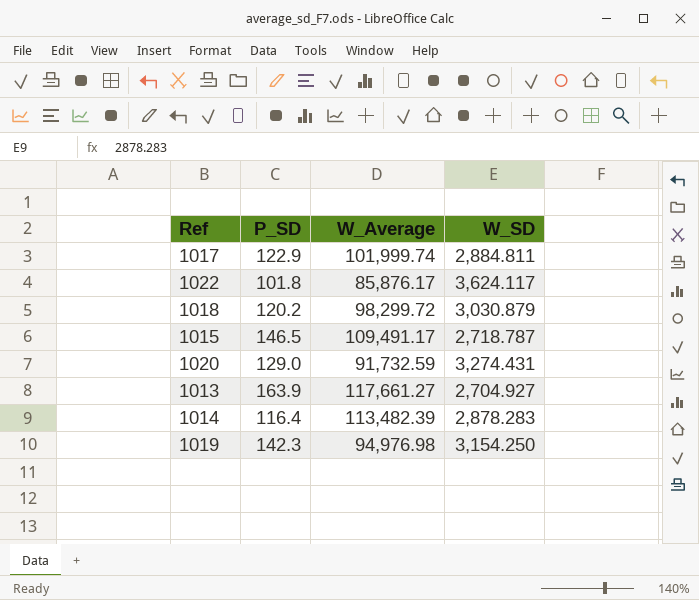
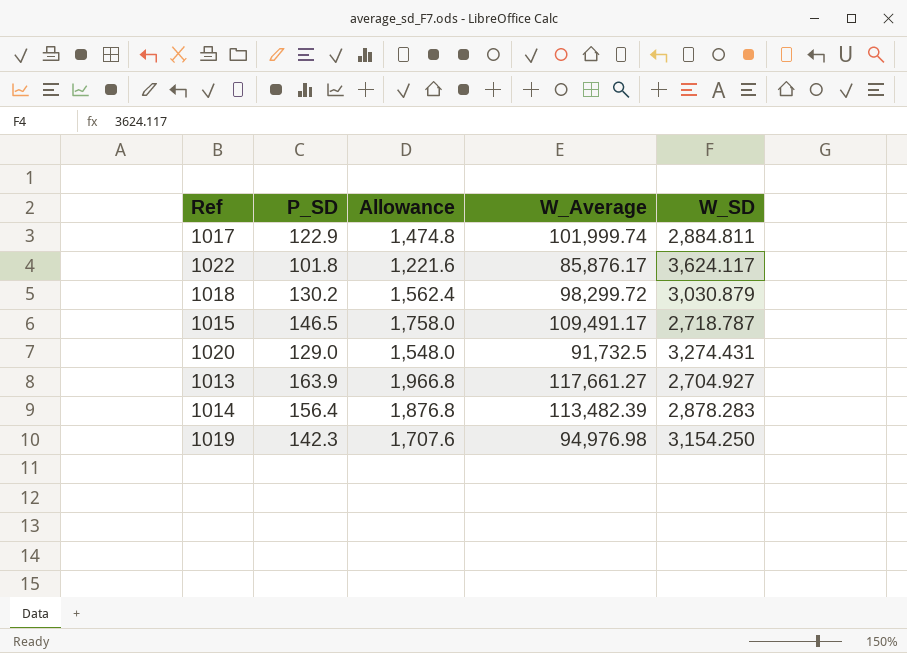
column Allowance | formula: none -> [P_SD] * 12
1018 | P_SD: 120.2 -> 130.2
1020 | W_Average: 91,732.59 -> 91,732.5
1014 | P_SD: 116.4 -> 156.4

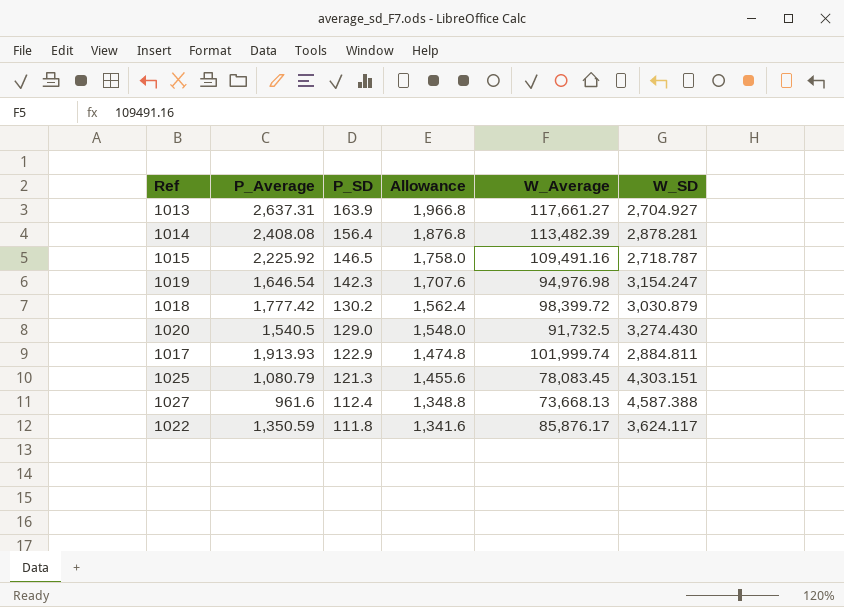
row order: none -> P_SD descending
column P_Average | position: none -> 2
1014 | W_SD: 2,878.283 -> 2,878.281
1015 | W_Average: 109,491.17 -> 109,491.16
1019 | W_SD: 3,154.250 -> 3,154.247
1018 | W_Average: 98,299.72 -> 98,399.72
1020 | W_SD: 3,274.431 -> 3,274.430
row 1025: none -> 1,080.79 | 121.3 | 1,455.6 | 78,083.45 | 4,303.151
row 1027: none -> 961.6 | 112.4 | 1,348.8 | 73,668.13 | 4,587.388
1022 | P_SD: 101.8 -> 111.8
1022 | Allowance: 1,221.6 -> 1,341.6

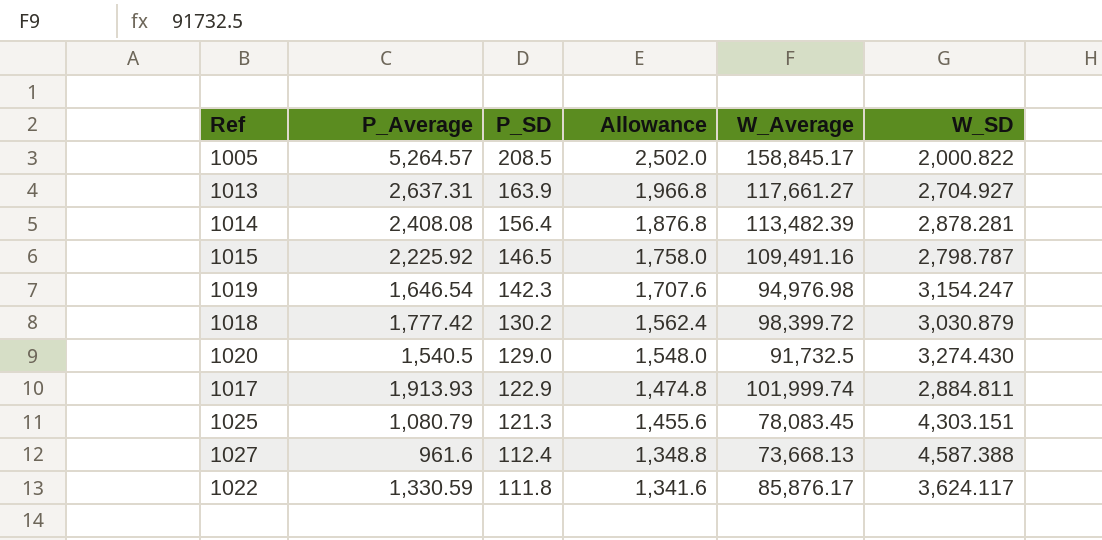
row 1005: none -> 5,264.57 | 208.5 | 2,502.0 | 158,845.17 | 2,000.822
1015 | W_SD: 2,718.787 -> 2,798.787
1022 | P_Average: 1,350.59 -> 1,330.59

